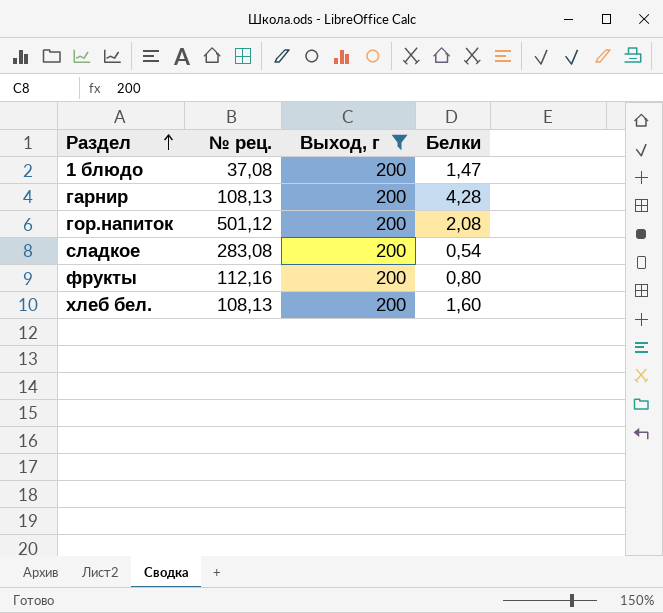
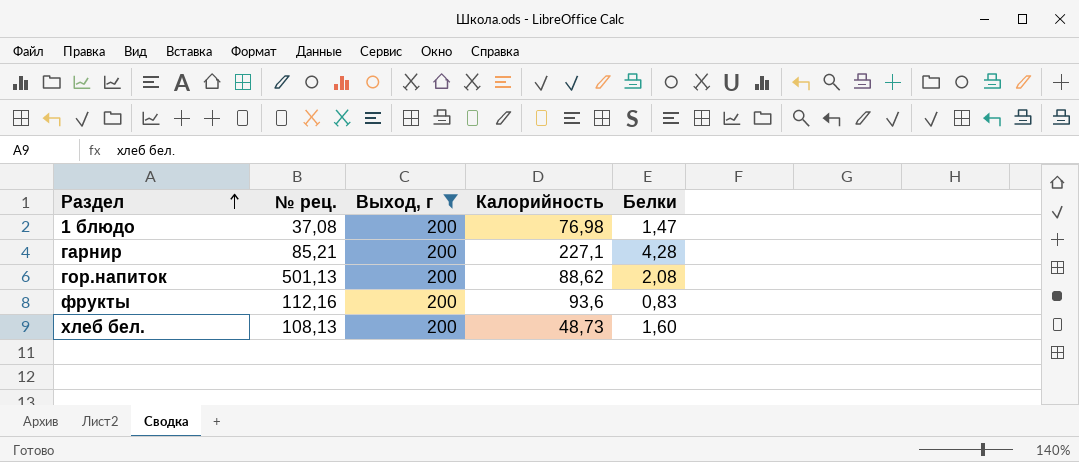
column Калорийность | position: none -> 4
row сладкое: 283,08 | 200 | 0,54 -> none
гарнир | № рец.: 108,13 -> 85,21
гор.напиток | № рец.: 501,12 -> 501,13
фрукты | Белки: 0,80 -> 0,83

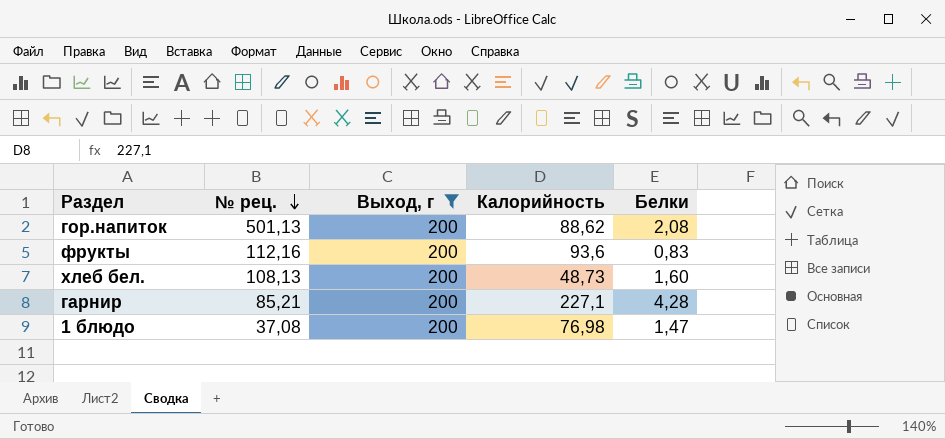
row order: Раздел ascending -> № рец. descending

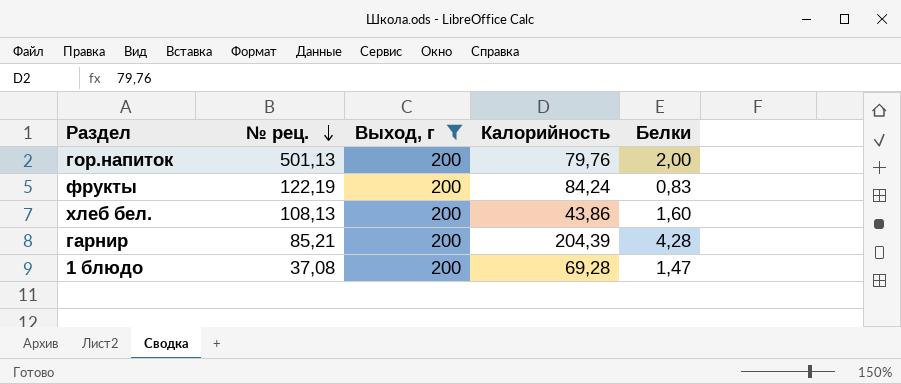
гор.напиток | Калорийность: 88,62 -> 79,76
гор.напиток | Белки: 2,08 -> 2,00
фрукты | № рец.: 112,16 -> 122,19
фрукты | Калорийность: 93,6 -> 84,24
хлеб бел. | Калорийность: 48,73 -> 43,86
гарнир | Калорийность: 227,1 -> 204,39
1 блюдо | Калорийность: 76,98 -> 69,28

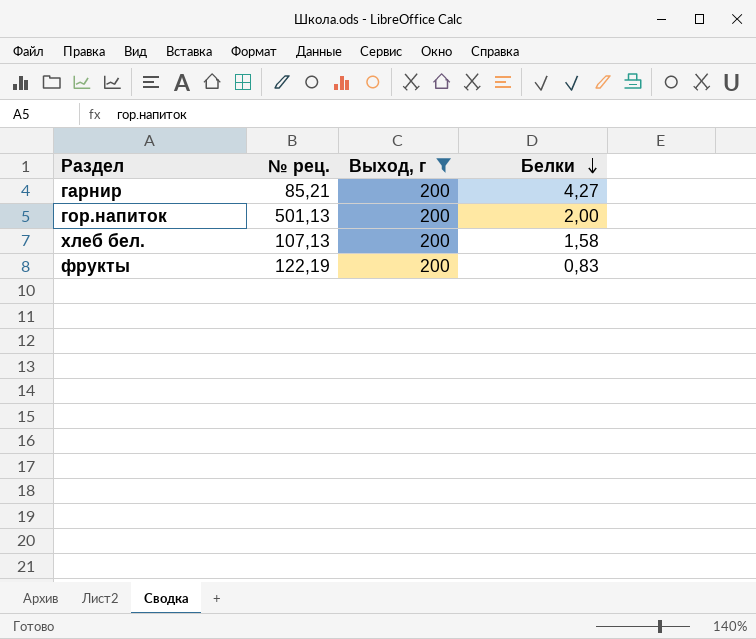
row order: № рец. descending -> Белки descending
column Калорийность | position: 4 -> none
row 1 блюдо: 37,08 | 200 | 69,28 | 1,47 -> none
гарнир | Белки: 4,28 -> 4,27
хлеб бел. | № рец.: 108,13 -> 107,13
хлеб бел. | Белки: 1,60 -> 1,58

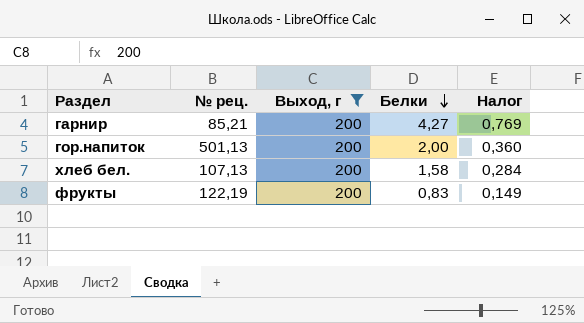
column Налог | formula: none -> [Белки] * 0,18

